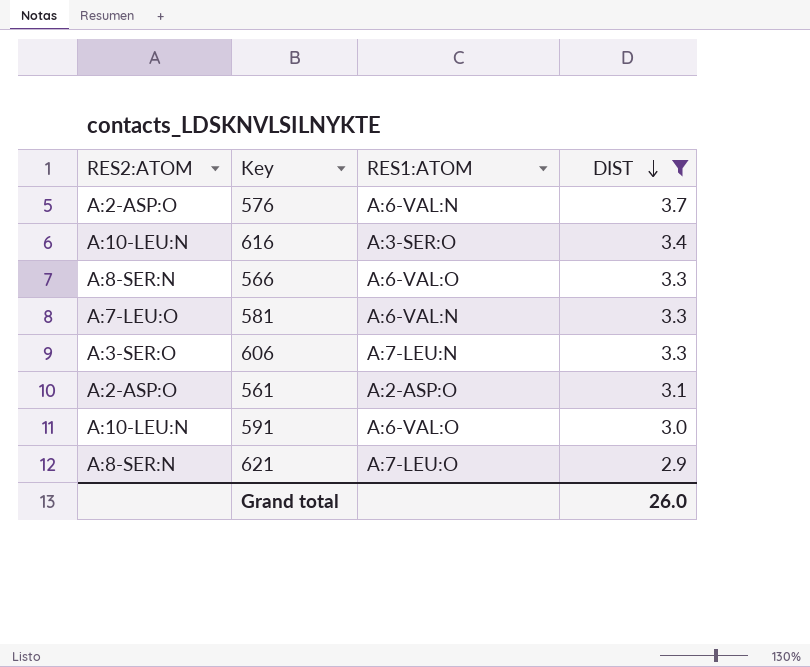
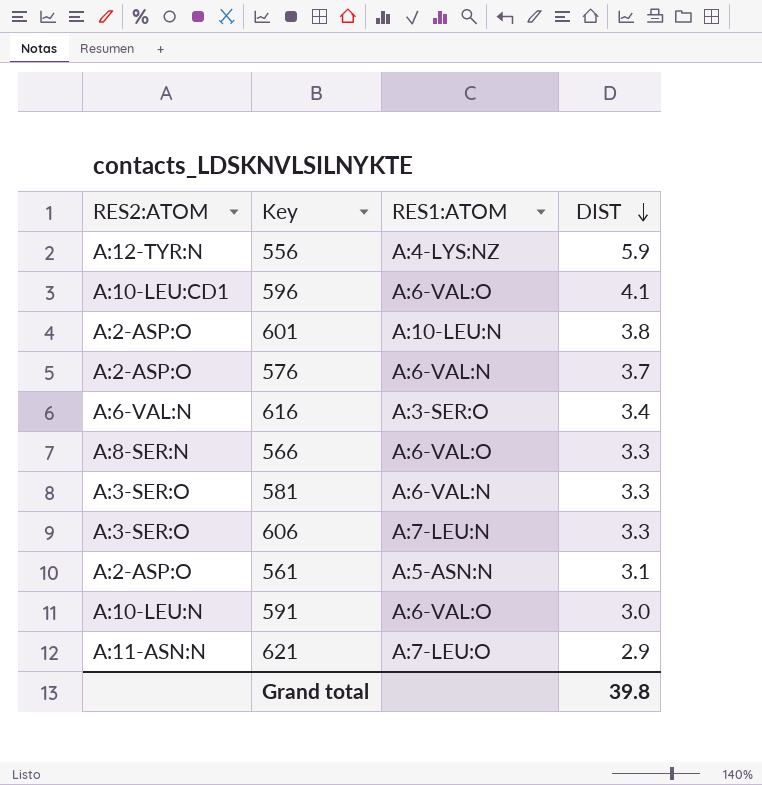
filter: DIST <= 3.7 -> none
616 | RES2:ATOM: A:10-LEU:N -> A:6-VAL:N
581 | RES2:ATOM: A:7-LEU:O -> A:3-SER:O
561 | RES1:ATOM: A:2-ASP:O -> A:5-ASN:N
621 | RES2:ATOM: A:8-SER:N -> A:11-ASN:N
Grand total | DIST: 26.0 -> 39.8

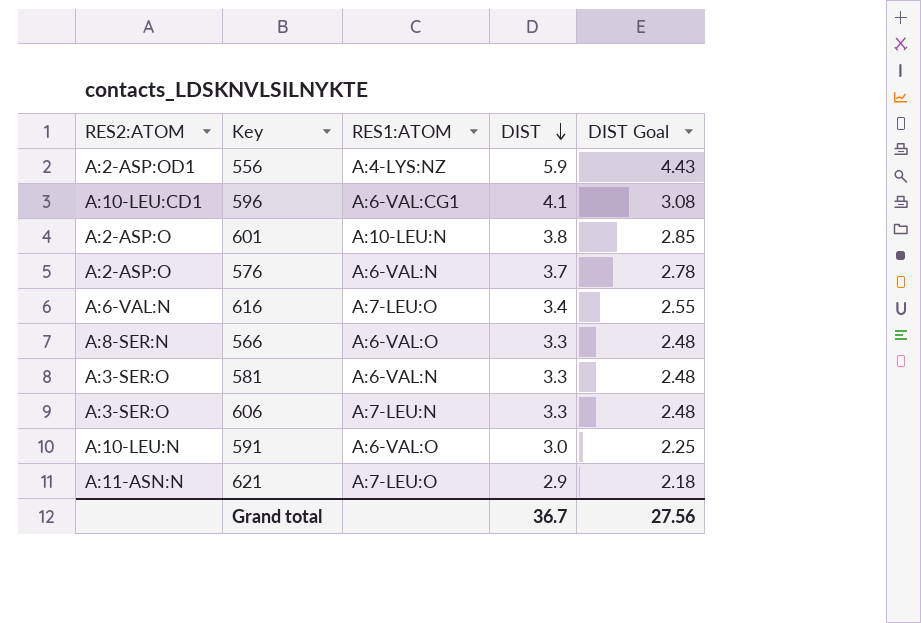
column DIST Goal | formula: none -> [DIST] * 0.75
row 561: A:2-ASP:O | A:5-ASN:N | 3.1 -> none
556 | RES2:ATOM: A:12-TYR:N -> A:2-ASP:OD1
596 | RES1:ATOM: A:6-VAL:O -> A:6-VAL:CG1
616 | RES1:ATOM: A:3-SER:O -> A:7-LEU:O
Grand total | DIST: 39.8 -> 36.7

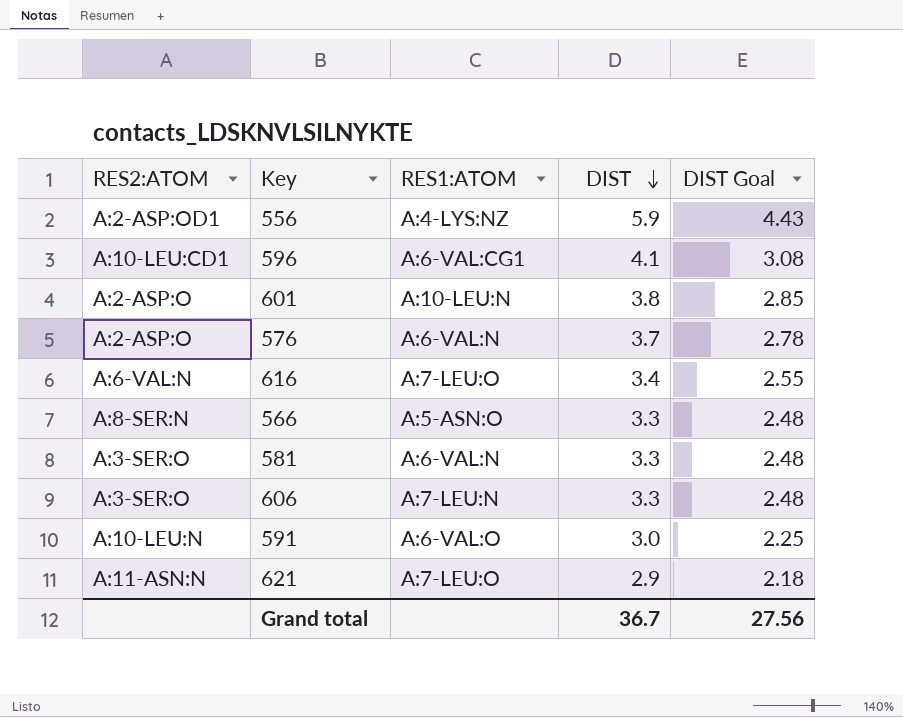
566 | RES1:ATOM: A:6-VAL:O -> A:5-ASN:O

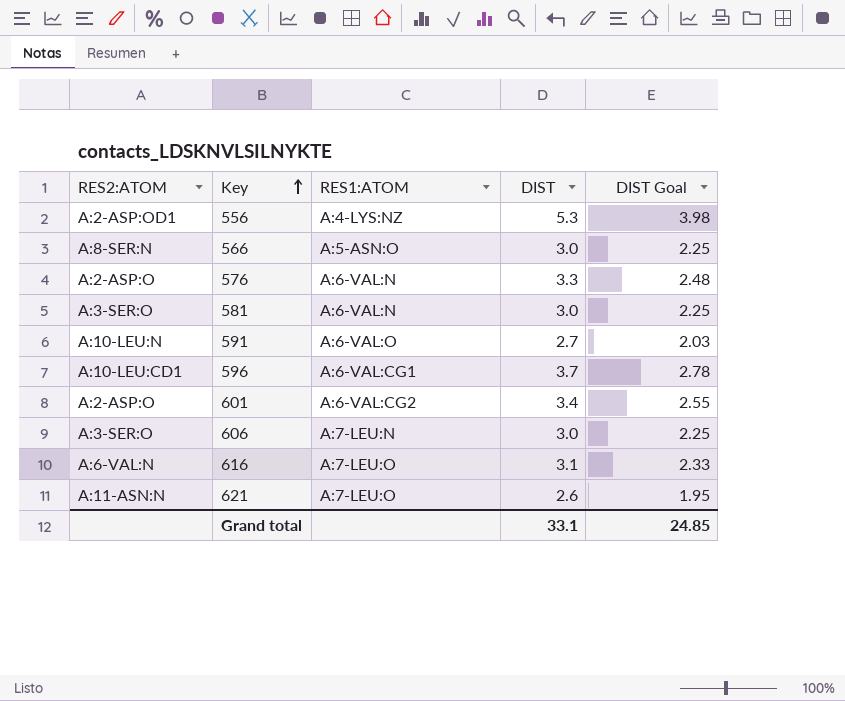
row order: DIST descending -> Key ascending
556 | DIST: 5.9 -> 5.3
556 | DIST Goal: 4.43 -> 3.98
566 | DIST: 3.3 -> 3.0
566 | DIST Goal: 2.48 -> 2.25
576 | DIST: 3.7 -> 3.3
576 | DIST Goal: 2.78 -> 2.48
581 | DIST: 3.3 -> 3.0
581 | DIST Goal: 2.48 -> 2.25
591 | DIST: 3.0 -> 2.7
591 | DIST Goal: 2.25 -> 2.03
596 | DIST: 4.1 -> 3.7
596 | DIST Goal: 3.08 -> 2.78
601 | RES1:ATOM: A:10-LEU:N -> A:6-VAL:CG2
601 | DIST: 3.8 -> 3.4
601 | DIST Goal: 2.85 -> 2.55
606 | DIST: 3.3 -> 3.0
606 | DIST Goal: 2.48 -> 2.25
616 | DIST: 3.4 -> 3.1
616 | DIST Goal: 2.55 -> 2.33
621 | DIST: 2.9 -> 2.6
621 | DIST Goal: 2.18 -> 1.95
Grand total | DIST: 36.7 -> 33.1
Grand total | DIST Goal: 27.56 -> 24.85

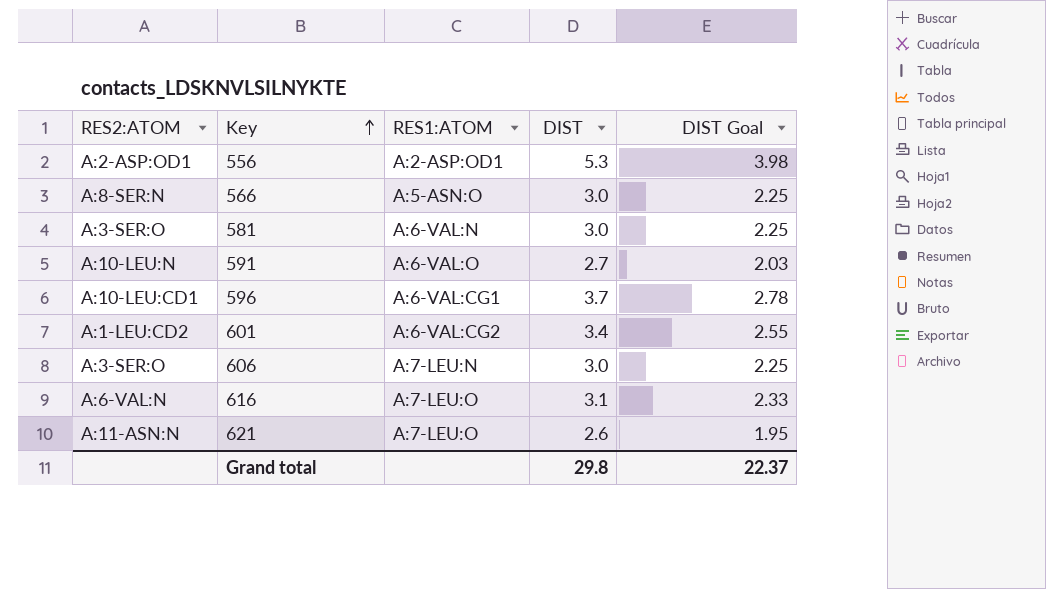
row 576: A:2-ASP:O | A:6-VAL:N | 3.3 | 2.48 -> none
556 | RES1:ATOM: A:4-LYS:NZ -> A:2-ASP:OD1
601 | RES2:ATOM: A:2-ASP:O -> A:1-LEU:CD2
Grand total | DIST: 33.1 -> 29.8
Grand total | DIST Goal: 24.85 -> 22.37

